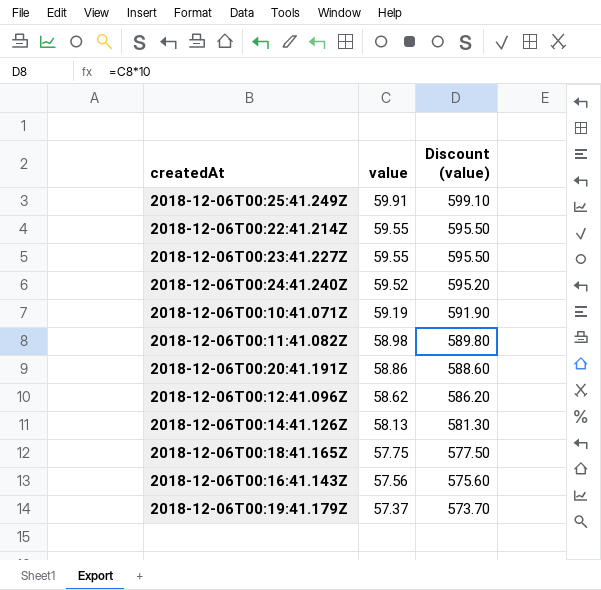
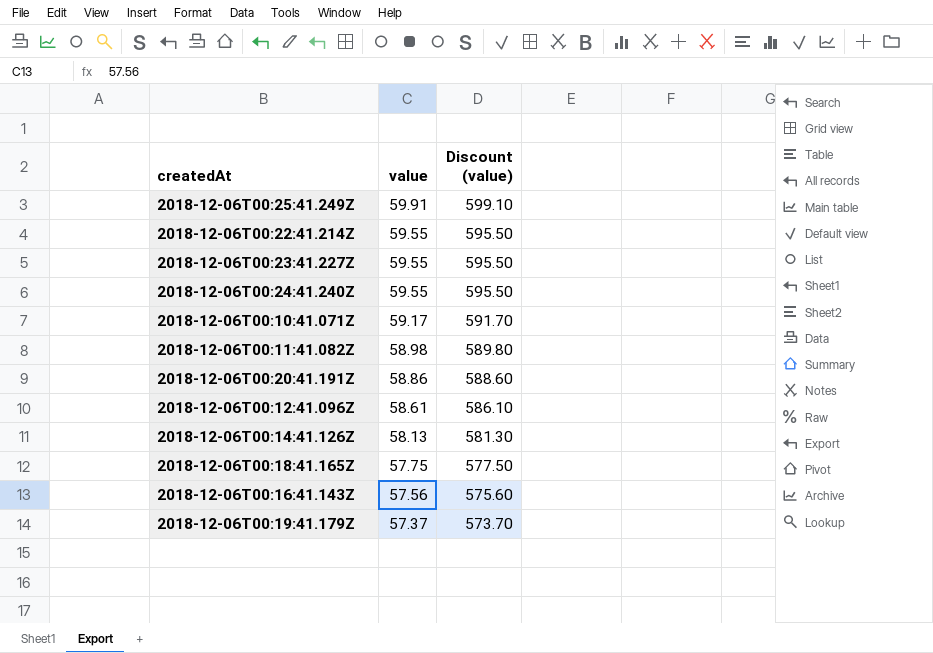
2018-12-06T00:24:41.240Z | value: 59.52 -> 59.55
2018-12-06T00:24:41.240Z | Discount (value): 595.20 -> 595.50
2018-12-06T00:10:41.071Z | value: 59.19 -> 59.17
2018-12-06T00:10:41.071Z | Discount (value): 591.90 -> 591.70
2018-12-06T00:12:41.096Z | value: 58.62 -> 58.61
2018-12-06T00:12:41.096Z | Discount (value): 586.20 -> 586.10

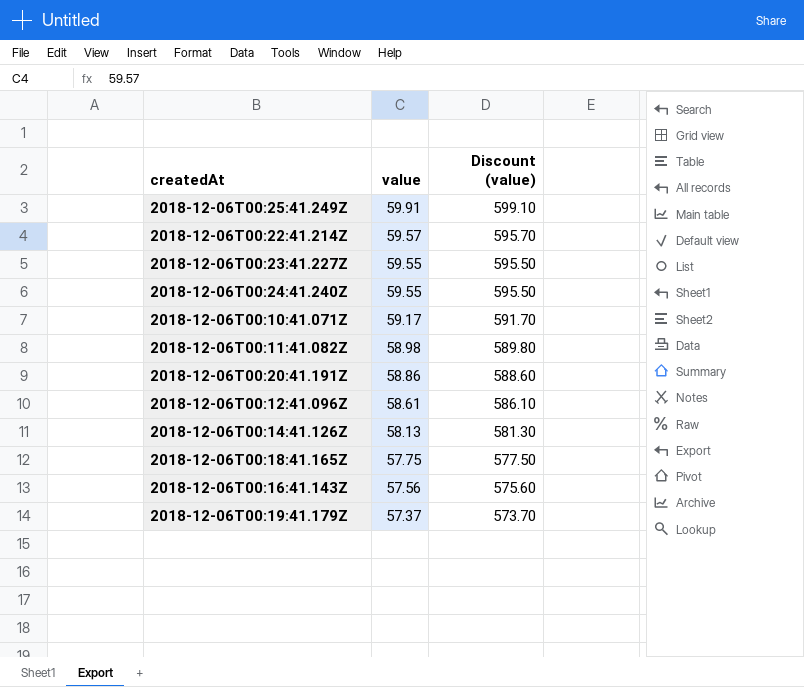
2018-12-06T00:22:41.214Z | value: 59.55 -> 59.57
2018-12-06T00:22:41.214Z | Discount (value): 595.50 -> 595.70

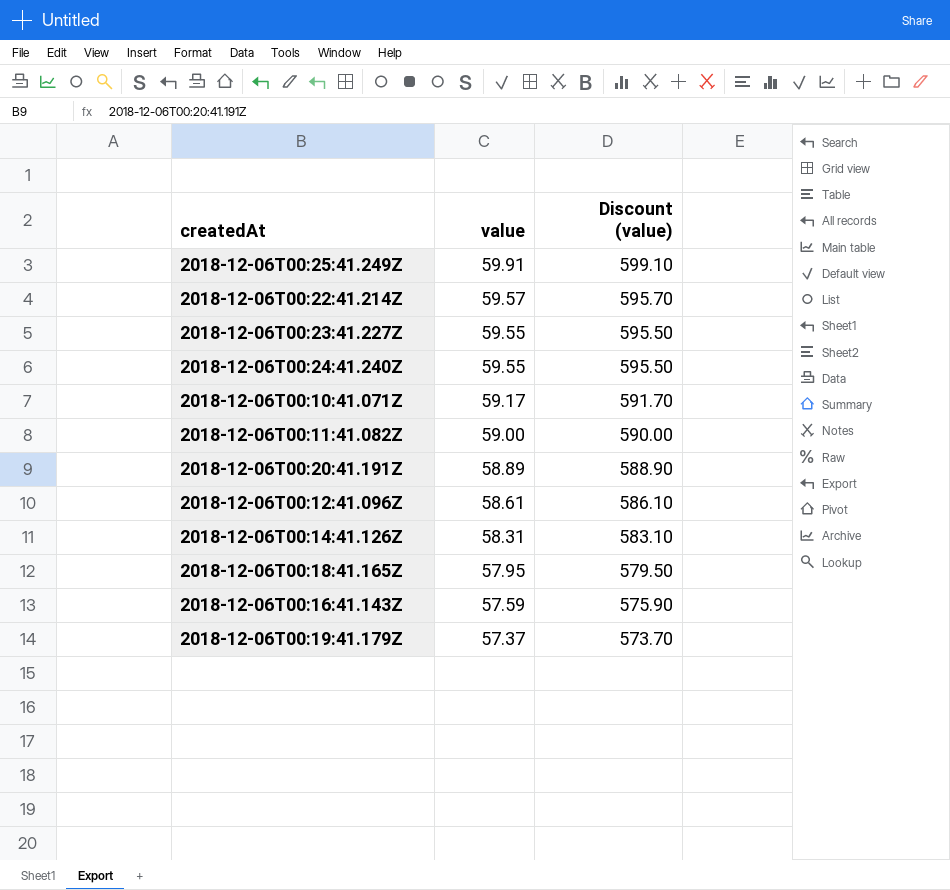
2018-12-06T00:11:41.082Z | value: 58.98 -> 59.00
2018-12-06T00:11:41.082Z | Discount (value): 589.80 -> 590.00
2018-12-06T00:20:41.191Z | value: 58.86 -> 58.89
2018-12-06T00:20:41.191Z | Discount (value): 588.60 -> 588.90
2018-12-06T00:14:41.126Z | value: 58.13 -> 58.31
2018-12-06T00:14:41.126Z | Discount (value): 581.30 -> 583.10
2018-12-06T00:18:41.165Z | value: 57.75 -> 57.95
2018-12-06T00:18:41.165Z | Discount (value): 577.50 -> 579.50
2018-12-06T00:16:41.143Z | value: 57.56 -> 57.59
2018-12-06T00:16:41.143Z | Discount (value): 575.60 -> 575.90

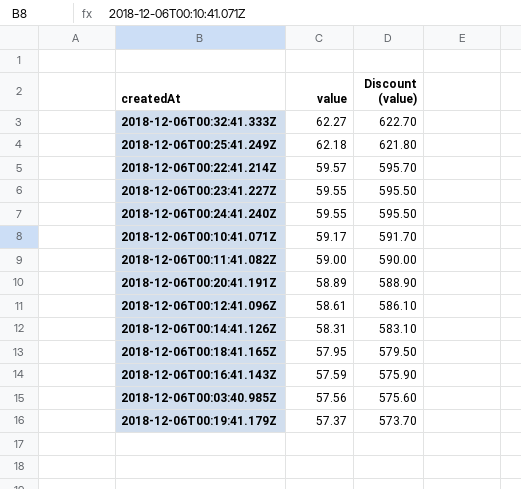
row 2018-12-06T00:32:41.333Z: none -> 62.27 | 622.70
2018-12-06T00:25:41.249Z | value: 59.91 -> 62.18
2018-12-06T00:25:41.249Z | Discount (value): 599.10 -> 621.80
row 2018-12-06T00:03:40.985Z: none -> 57.56 | 575.60

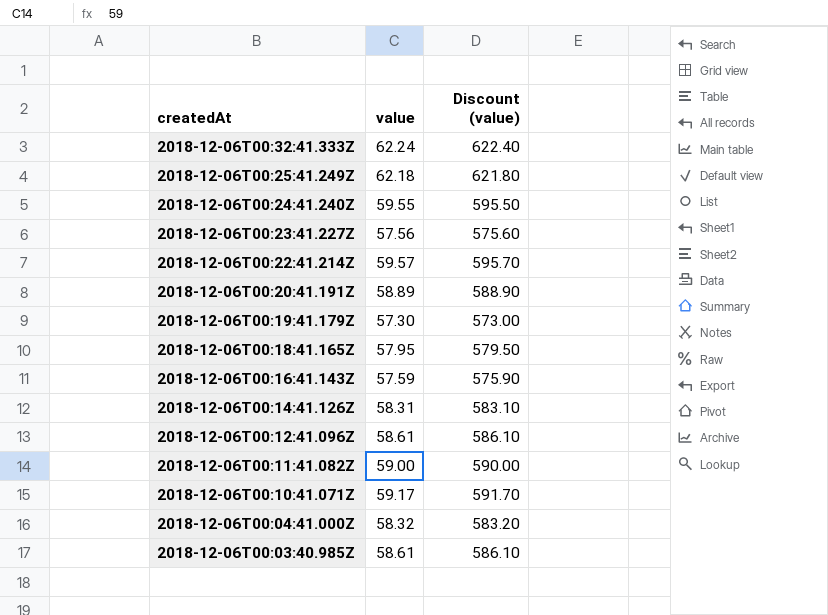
row order: value descending -> createdAt descending
2018-12-06T00:32:41.333Z | value: 62.27 -> 62.24
2018-12-06T00:32:41.333Z | Discount (value): 622.70 -> 622.40
2018-12-06T00:23:41.227Z | value: 59.55 -> 57.56
2018-12-06T00:23:41.227Z | Discount (value): 595.50 -> 575.60
2018-12-06T00:19:41.179Z | value: 57.37 -> 57.30
2018-12-06T00:19:41.179Z | Discount (value): 573.70 -> 573.00
row 2018-12-06T00:04:41.000Z: none -> 58.32 | 583.20
2018-12-06T00:03:40.985Z | value: 57.56 -> 58.61
2018-12-06T00:03:40.985Z | Discount (value): 575.60 -> 586.10

